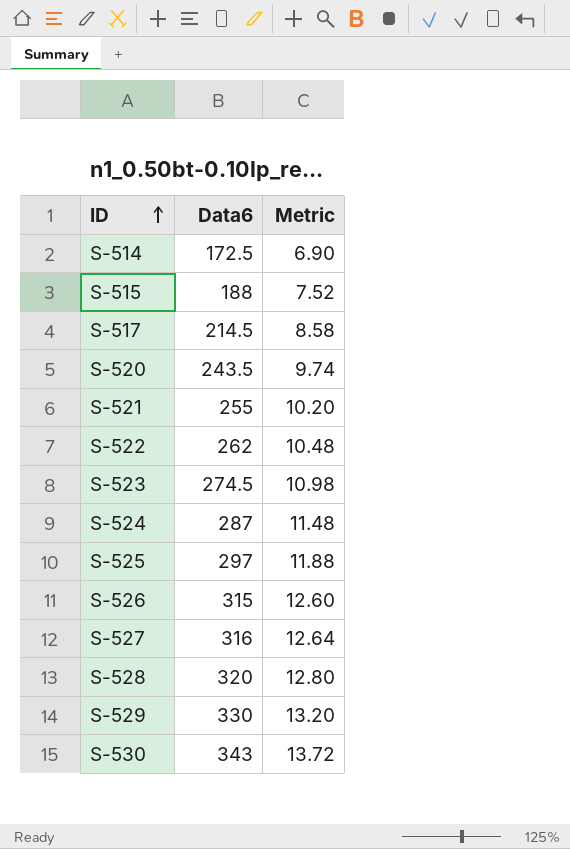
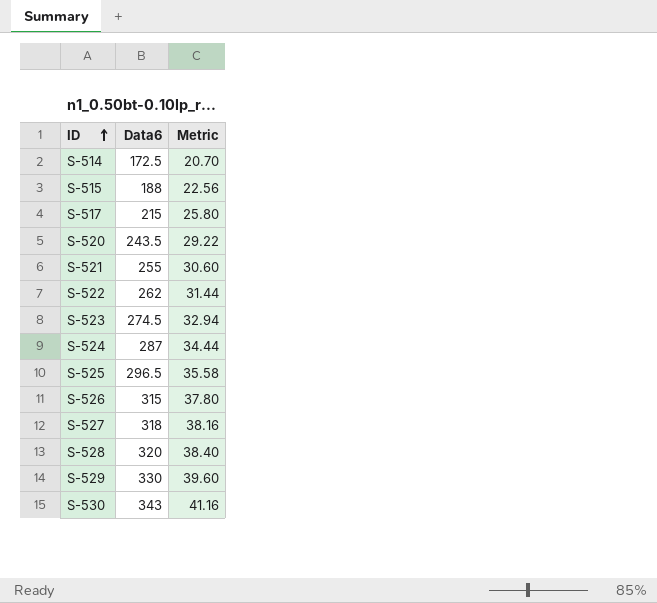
column Metric | formula: [Data6] * 0.04 -> [Data6] * 0.12
S-517 | Data6: 214.5 -> 215
S-525 | Data6: 297 -> 296.5
S-527 | Data6: 316 -> 318

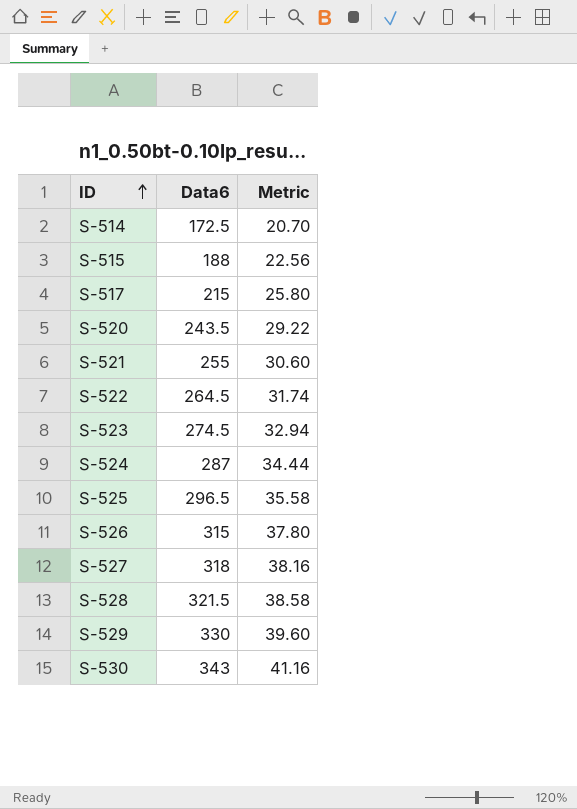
S-522 | Data6: 262 -> 264.5
S-522 | Metric: 31.44 -> 31.74
S-528 | Data6: 320 -> 321.5
S-528 | Metric: 38.40 -> 38.58

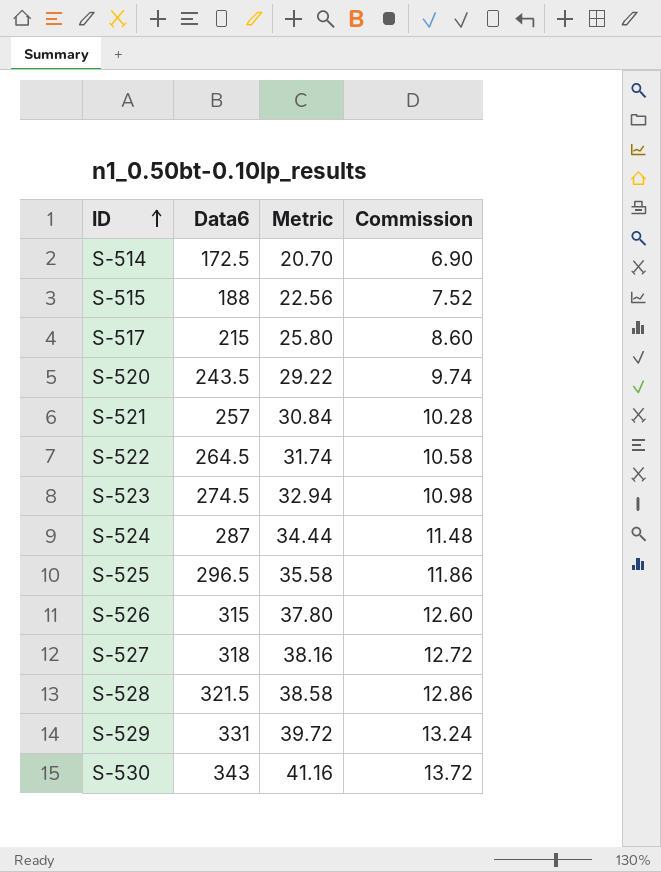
column Commission | formula: none -> [Data6] * 0.04
S-521 | Data6: 255 -> 257
S-521 | Metric: 30.60 -> 30.84
S-529 | Data6: 330 -> 331
S-529 | Metric: 39.60 -> 39.72

